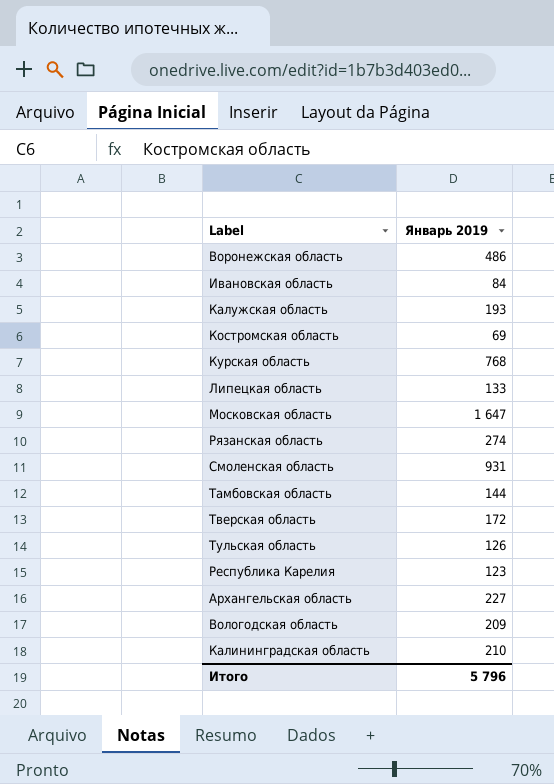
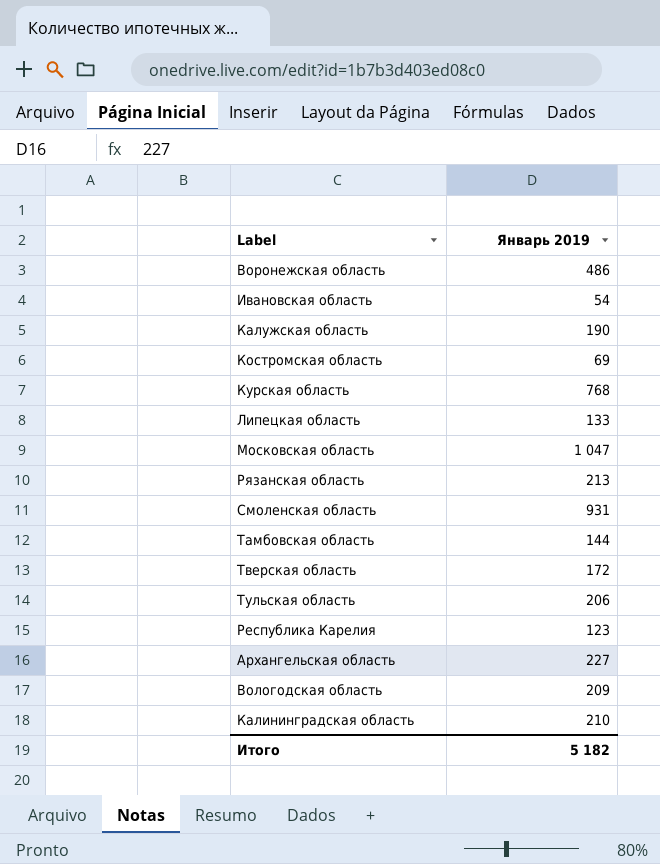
Ивановская область | Январь 2019: 84 -> 54
Калужская область | Январь 2019: 193 -> 190
Московская область | Январь 2019: 1 647 -> 1 047
Рязанская область | Январь 2019: 274 -> 213
Тульская область | Январь 2019: 126 -> 206
Итого | Январь 2019: 5 796 -> 5 182

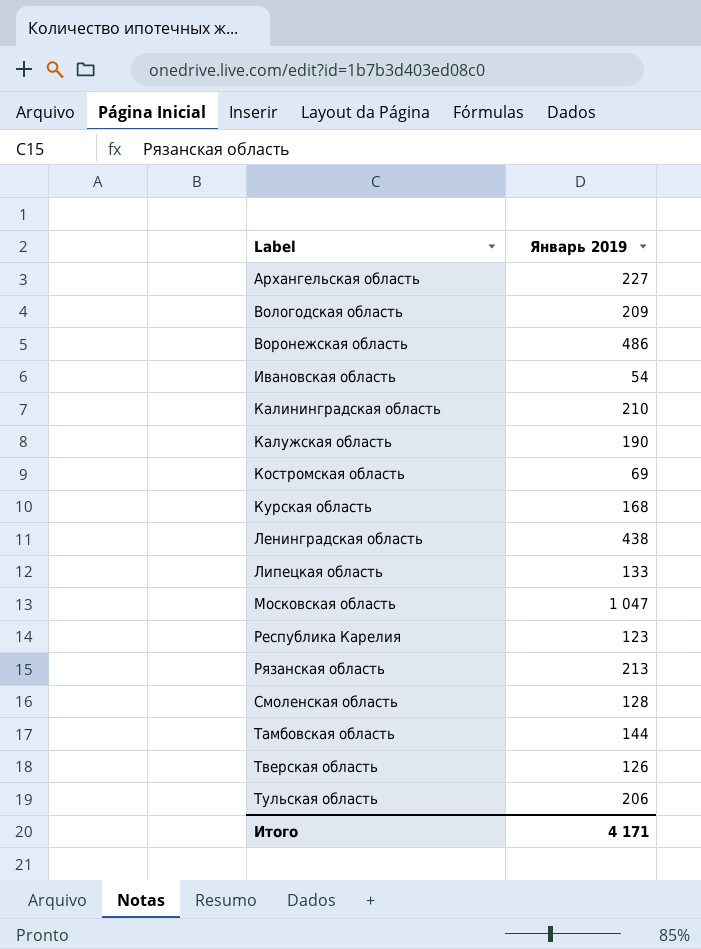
row order: none -> Label ascending
Курская область | Январь 2019: 768 -> 168
row Ленинградская область: none -> 438
Смоленская область | Январь 2019: 931 -> 128
Тверская область | Январь 2019: 172 -> 126
Итого | Январь 2019: 5 182 -> 4 171

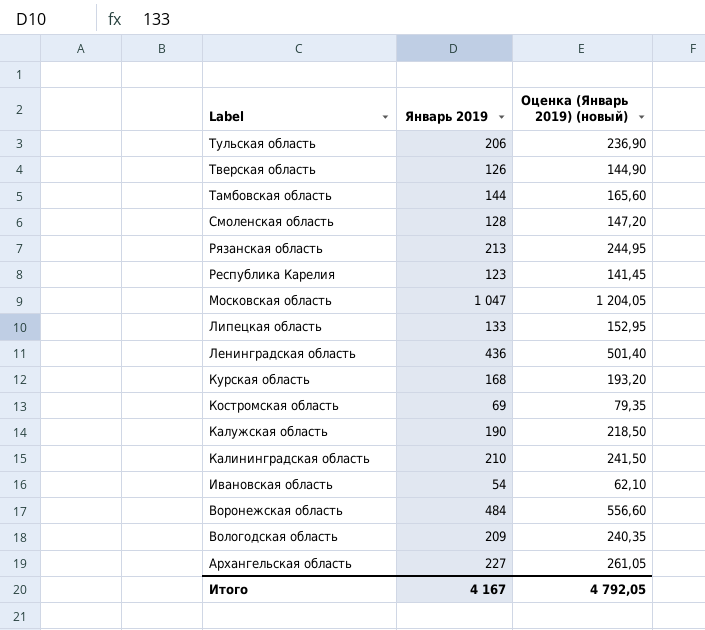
row order: Label ascending -> Label descending
column Оценка (Январь 2019) (новый) | formula: none -> [Январь 2019] * 1,15
Ленинградская область | Январь 2019: 438 -> 436
Воронежская область | Январь 2019: 486 -> 484
Итого | Январь 2019: 4 171 -> 4 167

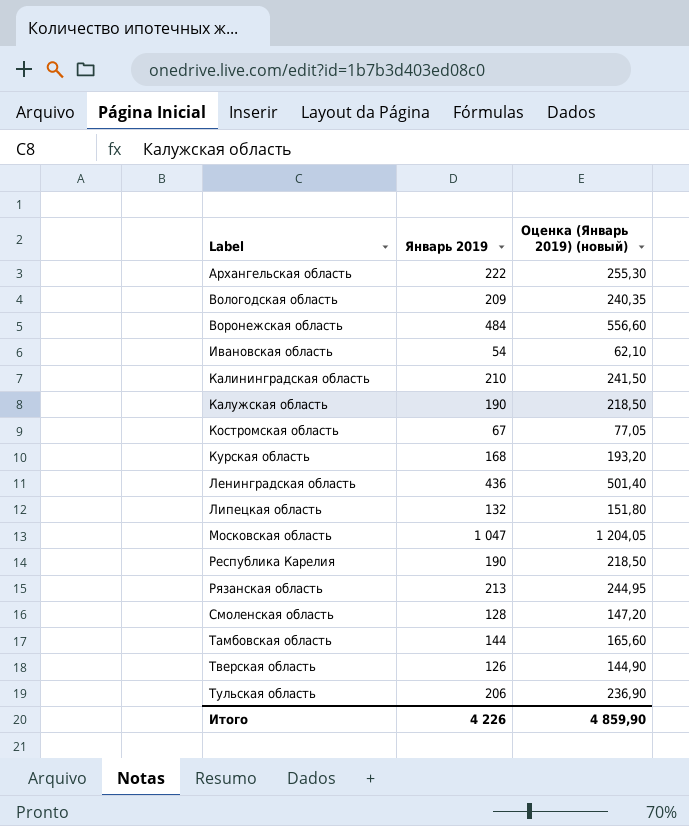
row order: Label descending -> Label ascending
Архангельская область | Январь 2019: 227 -> 222
Архангельская область | Оценка (Январь 2019) (новый): 261,05 -> 255,30
Костромская область | Январь 2019: 69 -> 67
Костромская область | Оценка (Январь 2019) (новый): 79,35 -> 77,05
Липецкая область | Январь 2019: 133 -> 132
Липецкая область | Оценка (Январь 2019) (новый): 152,95 -> 151,80
Республика Карелия | Январь 2019: 123 -> 190
Республика Карелия | Оценка (Январь 2019) (новый): 141,45 -> 218,50
Итого | Январь 2019: 4 167 -> 4 226
Итого | Оценка (Январь 2019) (новый): 4 792,05 -> 4 859,90

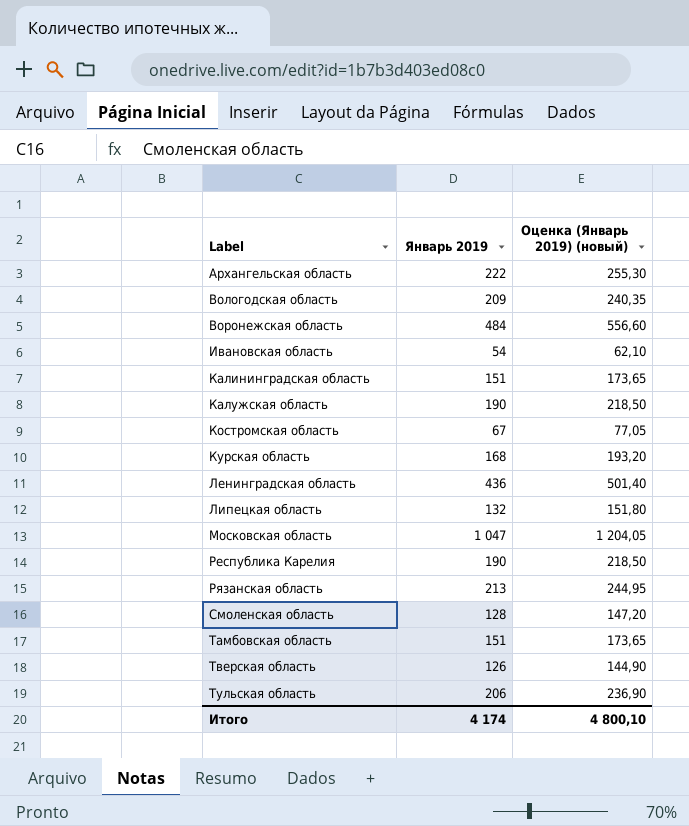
Калининградская область | Январь 2019: 210 -> 151
Калининградская область | Оценка (Январь 2019) (новый): 241,50 -> 173,65
Тамбовская область | Январь 2019: 144 -> 151
Тамбовская область | Оценка (Январь 2019) (новый): 165,60 -> 173,65
Итого | Январь 2019: 4 226 -> 4 174
Итого | Оценка (Январь 2019) (новый): 4 859,90 -> 4 800,10

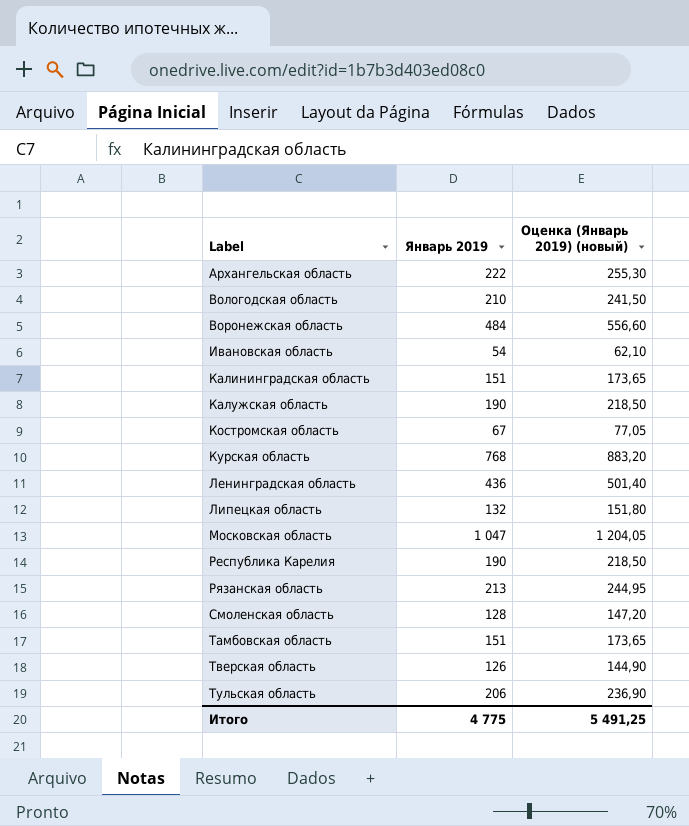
Вологодская область | Январь 2019: 209 -> 210
Вологодская область | Оценка (Январь 2019) (новый): 240,35 -> 241,50
Курская область | Январь 2019: 168 -> 768
Курская область | Оценка (Январь 2019) (новый): 193,20 -> 883,20
Итого | Январь 2019: 4 174 -> 4 775
Итого | Оценка (Январь 2019) (новый): 4 800,10 -> 5 491,25

